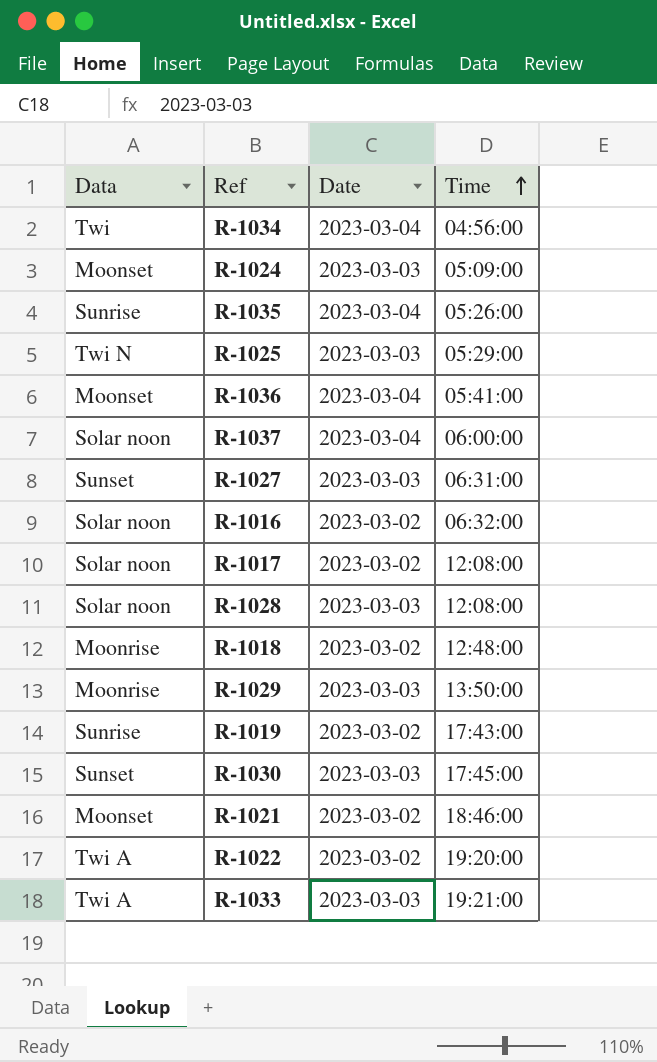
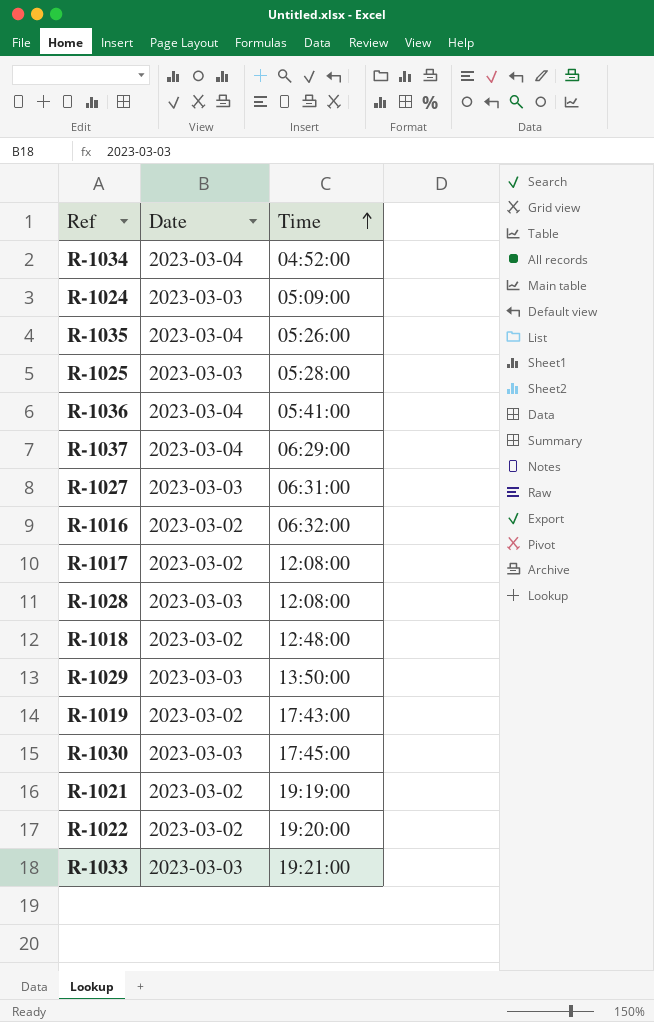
column Data | position: 1 -> none
R-1034 | Time: 04:56:00 -> 04:52:00
R-1025 | Time: 05:29:00 -> 05:28:00
R-1037 | Time: 06:00:00 -> 06:29:00
R-1021 | Time: 18:46:00 -> 19:19:00

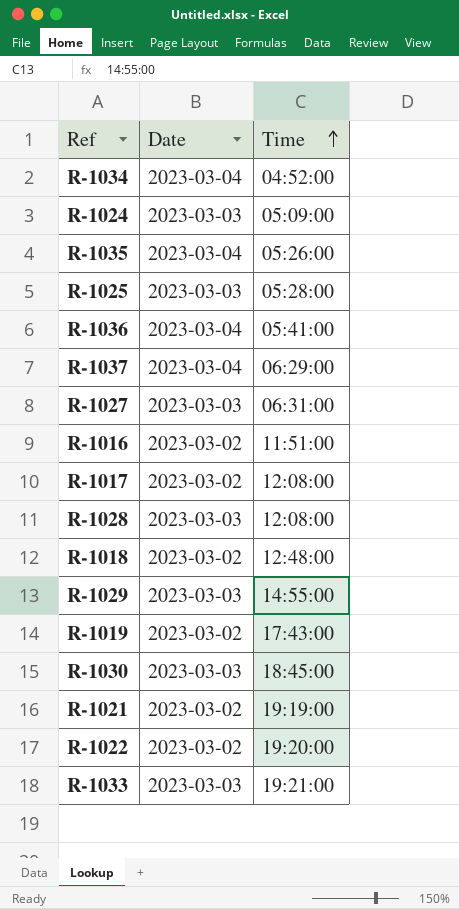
R-1016 | Time: 06:32:00 -> 11:51:00
R-1029 | Time: 13:50:00 -> 14:55:00
R-1030 | Time: 17:45:00 -> 18:45:00

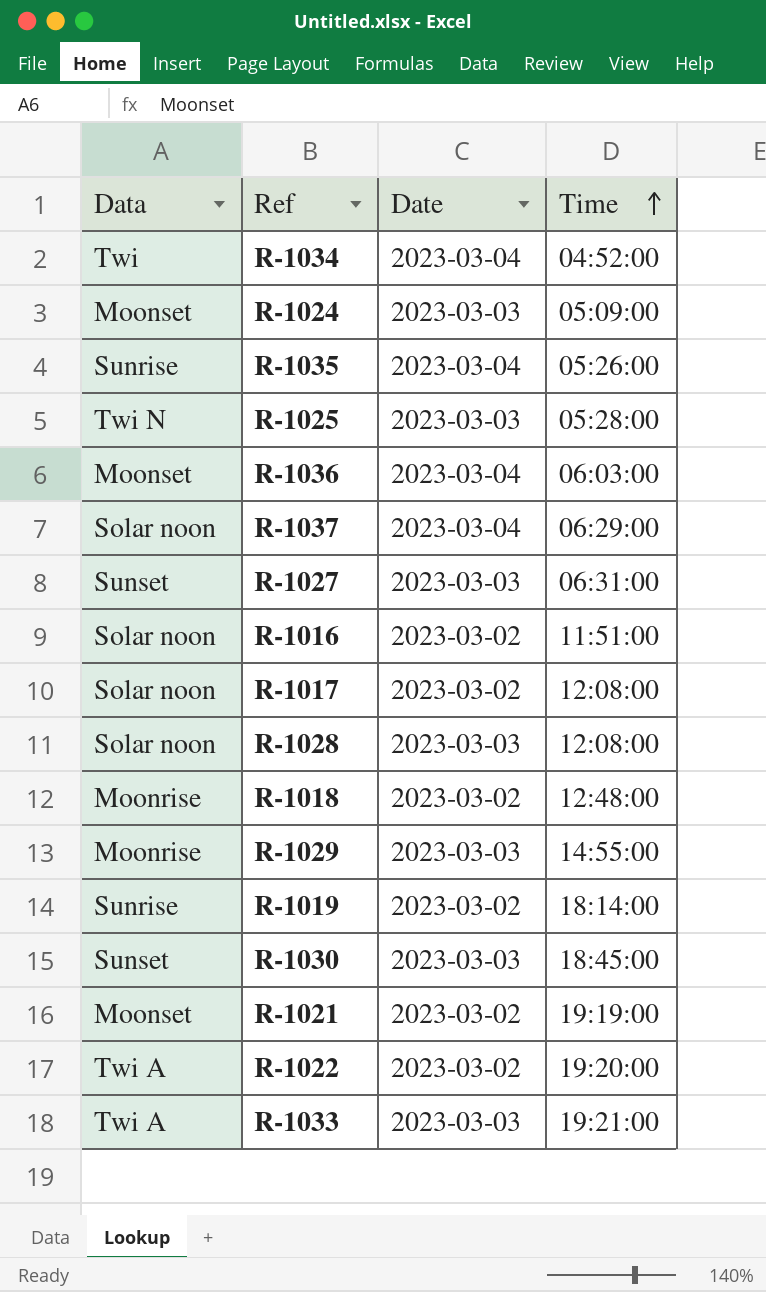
column Data | position: none -> 1
R-1036 | Time: 05:41:00 -> 06:03:00
R-1019 | Time: 17:43:00 -> 18:14:00

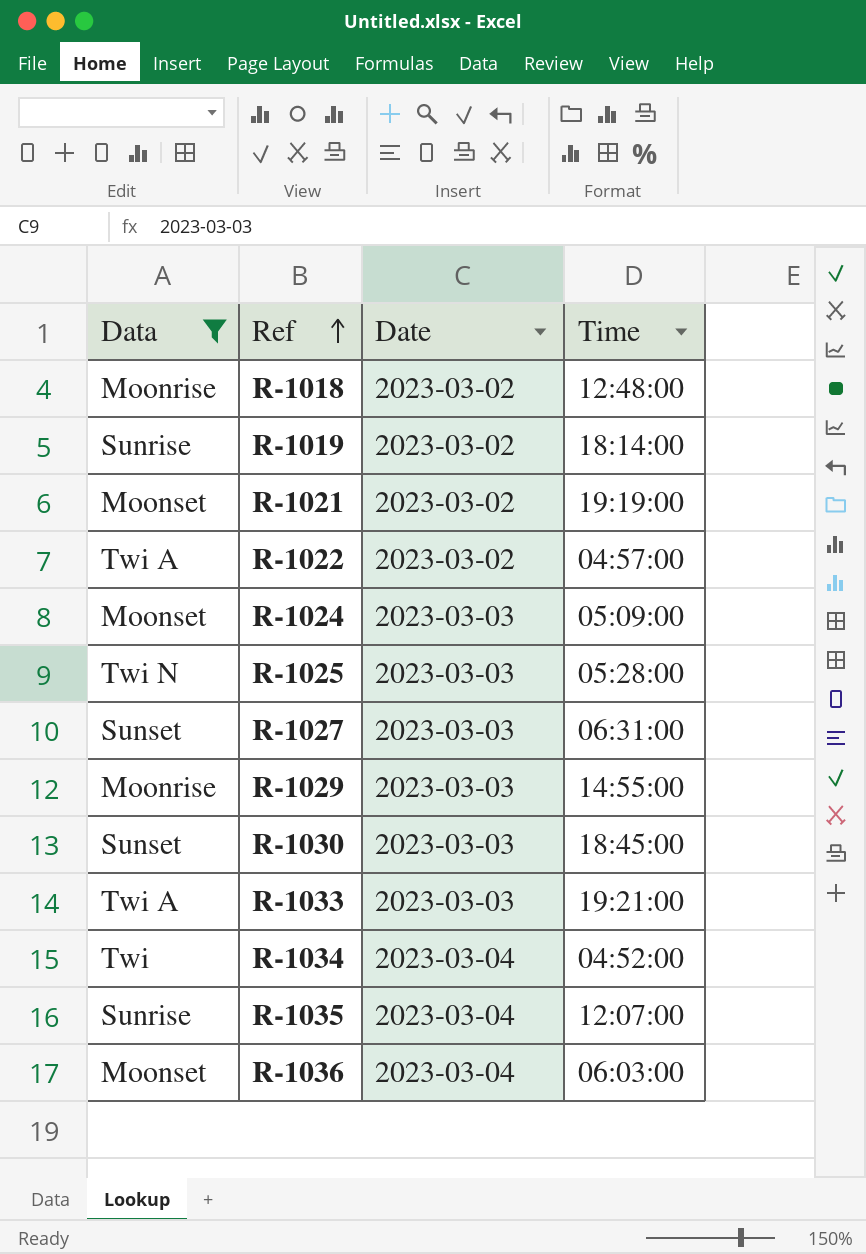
filter: none -> Data != Solar noon
row order: Time ascending -> Ref ascending
R-1022 | Time: 19:20:00 -> 04:57:00
R-1035 | Time: 05:26:00 -> 12:07:00

